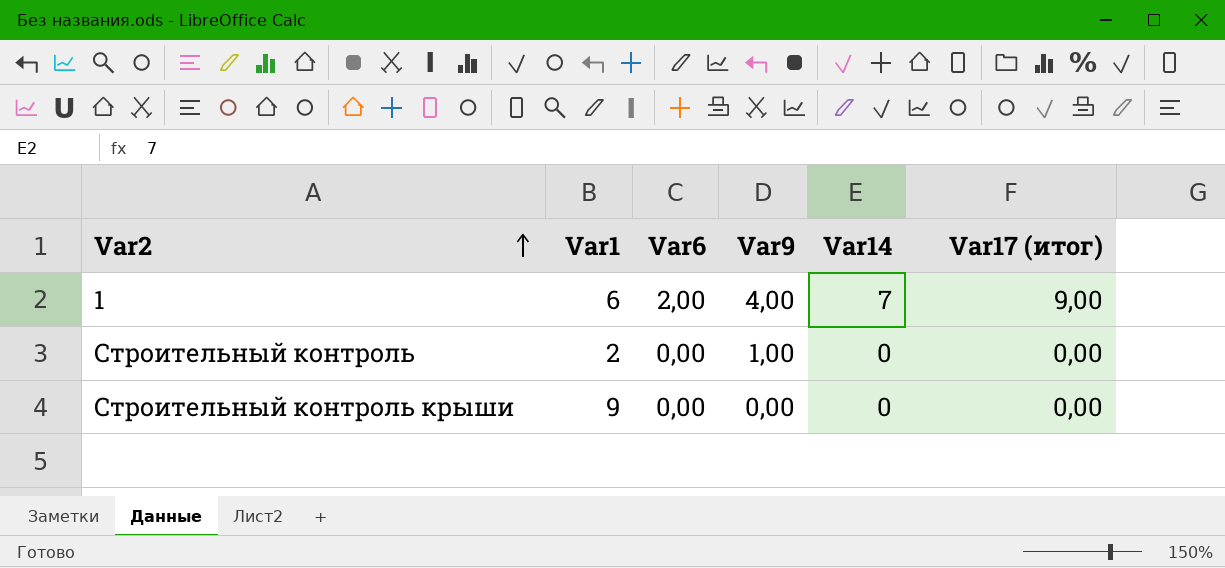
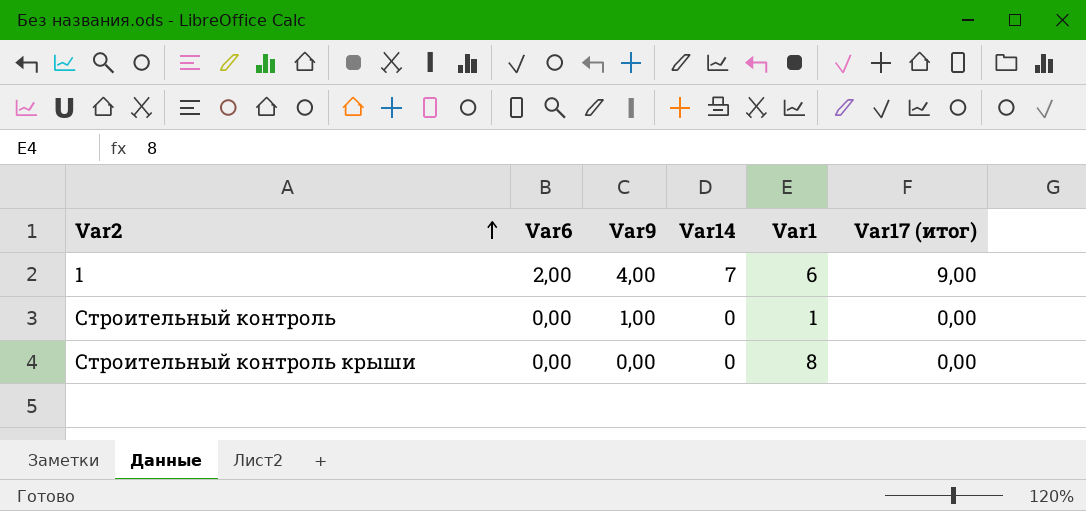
column Var1 | position: 2 -> 5
Строительный контроль | Var1: 2 -> 1
Строительный контроль крыши | Var1: 9 -> 8

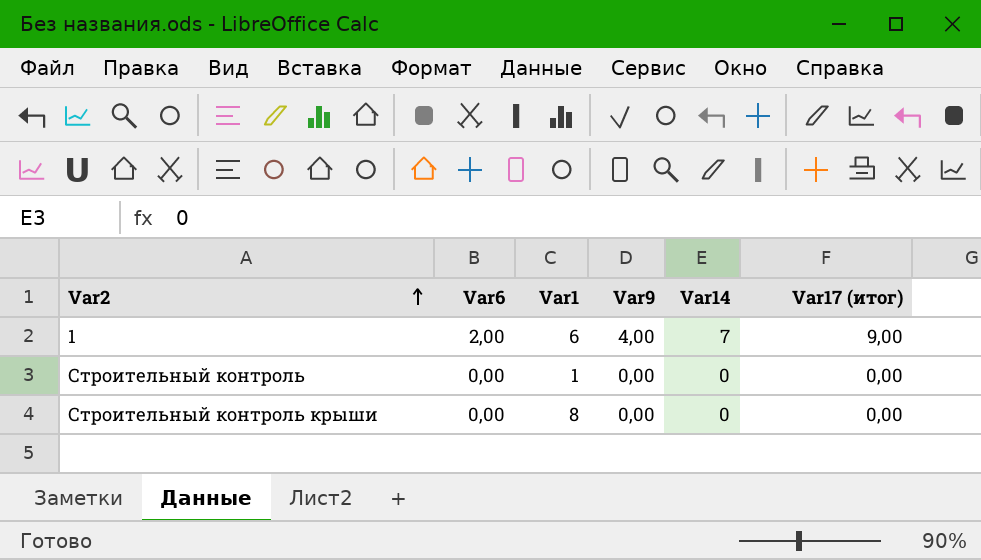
column Var1 | position: 5 -> 3
Строительный контроль | Var9: 1,00 -> 0,00

